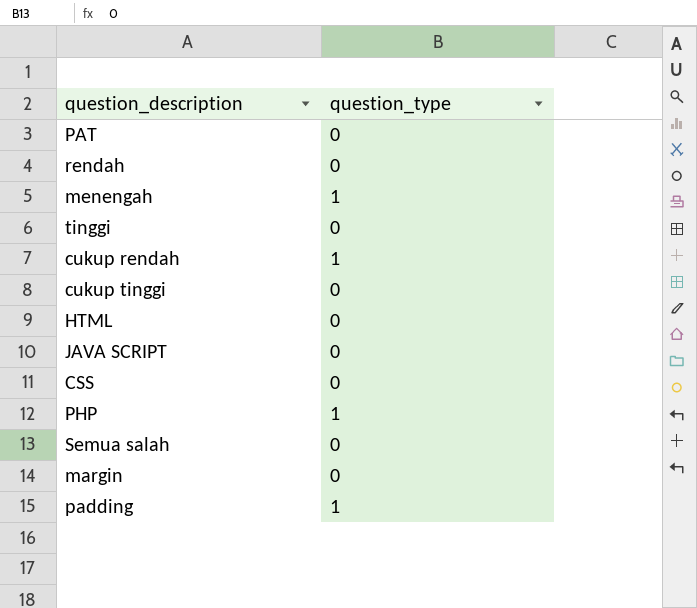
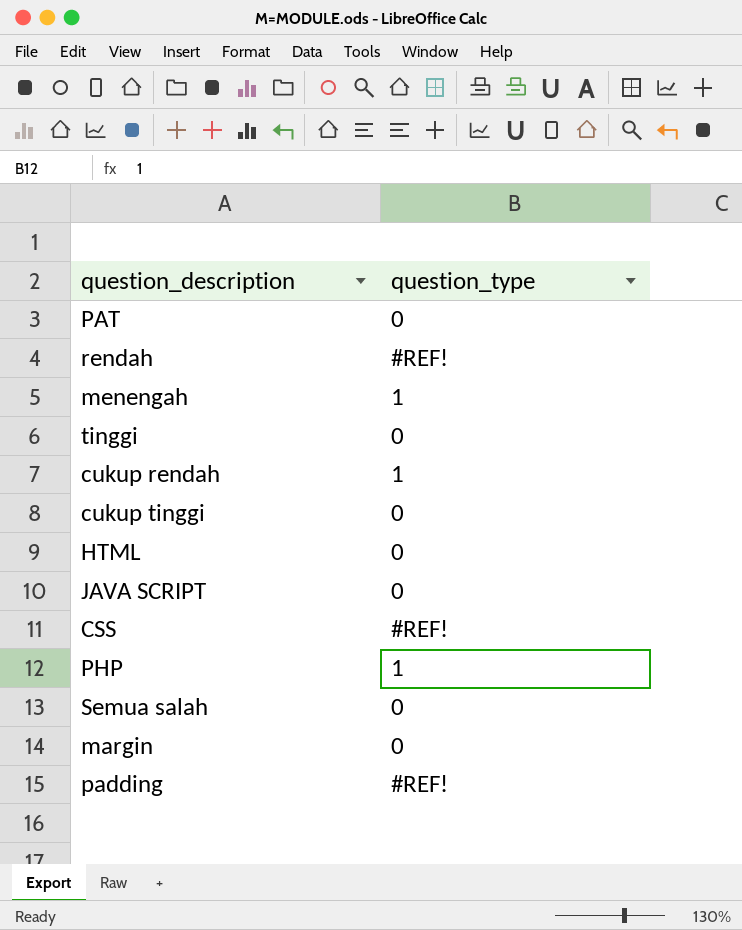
rendah | question_type: 0 -> #REF!
CSS | question_type: 0 -> #REF!
padding | question_type: 1 -> #REF!

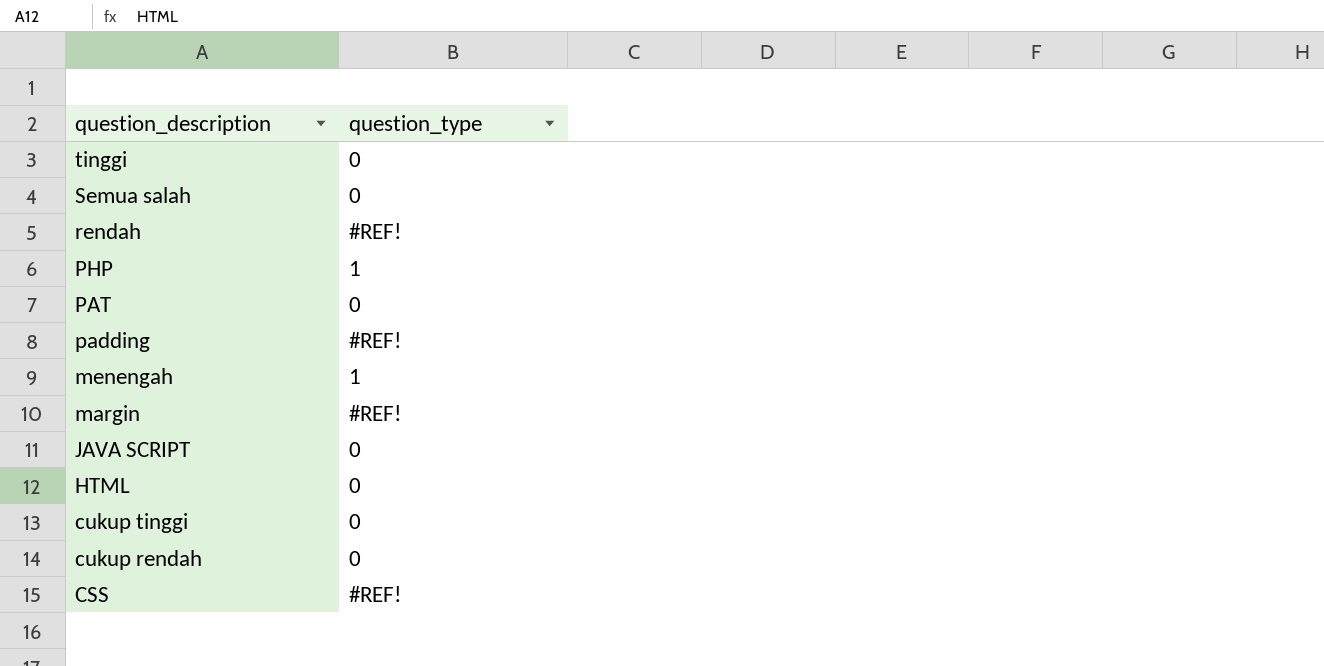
row order: none -> question_description descending
margin | question_type: 0 -> #REF!
cukup rendah | question_type: 1 -> 0

